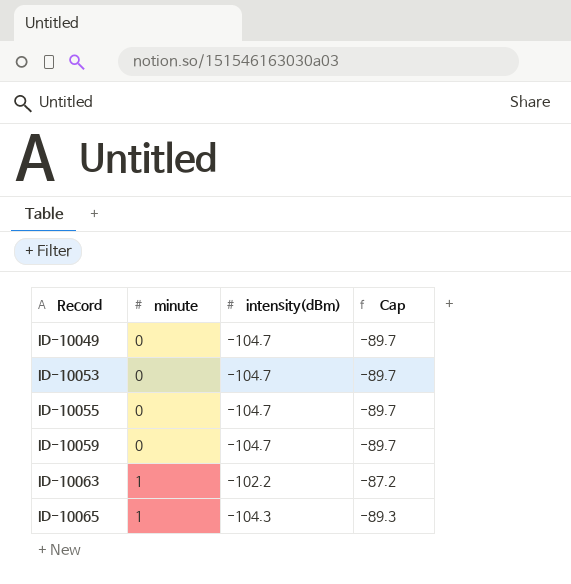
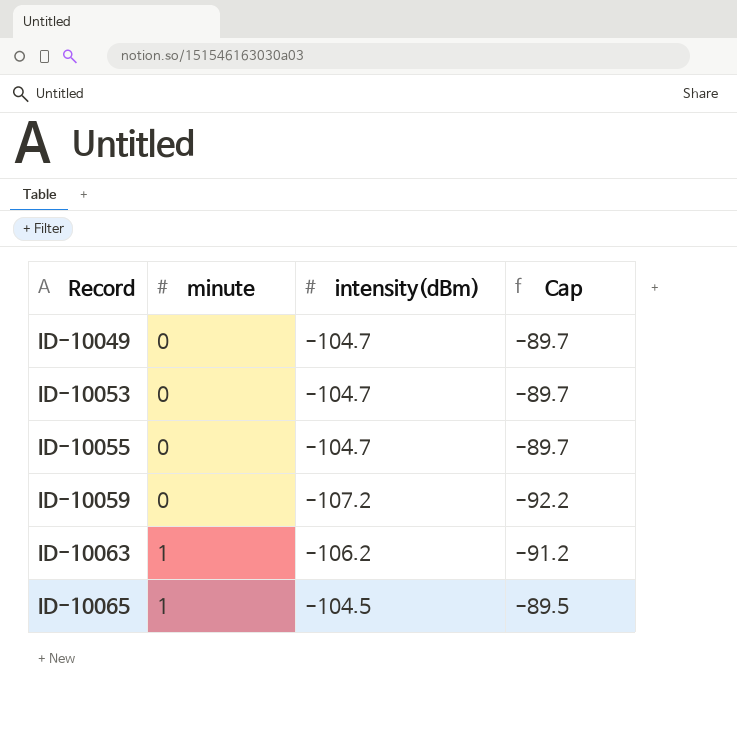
ID-10059 | intensity(dBm): -104.7 -> -107.2
ID-10059 | Cap: -89.7 -> -92.2
ID-10063 | intensity(dBm): -102.2 -> -106.2
ID-10063 | Cap: -87.2 -> -91.2
ID-10065 | intensity(dBm): -104.3 -> -104.5
ID-10065 | Cap: -89.3 -> -89.5

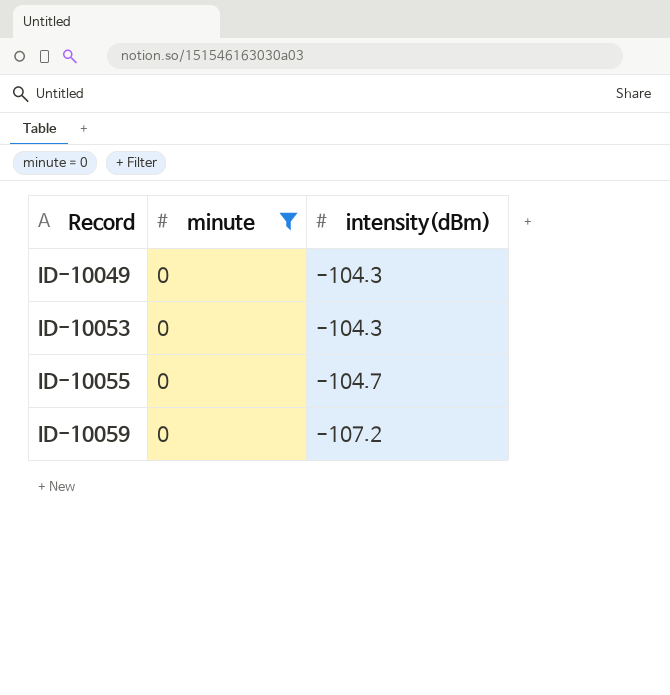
filter: none -> minute = 0
column Cap | formula: [intensity(dBm)] + 15 -> none
ID-10049 | intensity(dBm): -104.7 -> -104.3
ID-10053 | intensity(dBm): -104.7 -> -104.3

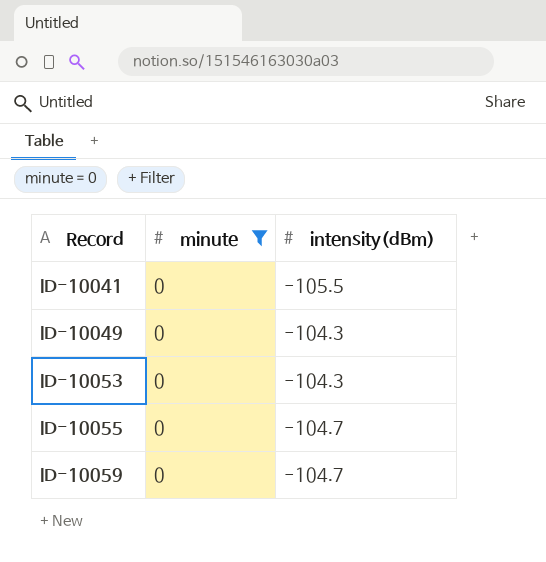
row ID-10041: none -> 0 | -105.5
ID-10059 | intensity(dBm): -107.2 -> -104.7

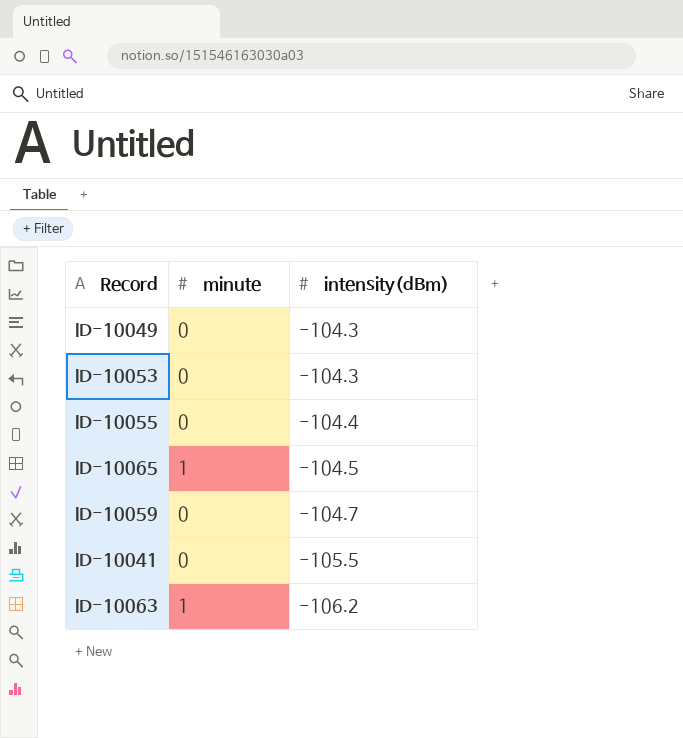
filter: minute = 0 -> none
row order: Record ascending -> intensity(dBm) descending
ID-10055 | intensity(dBm): -104.7 -> -104.4

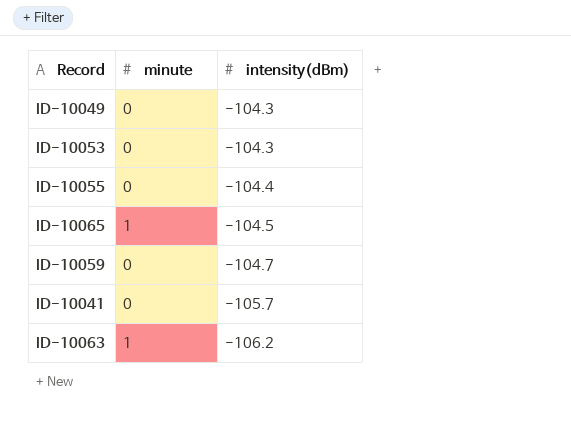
ID-10041 | intensity(dBm): -105.5 -> -105.7

